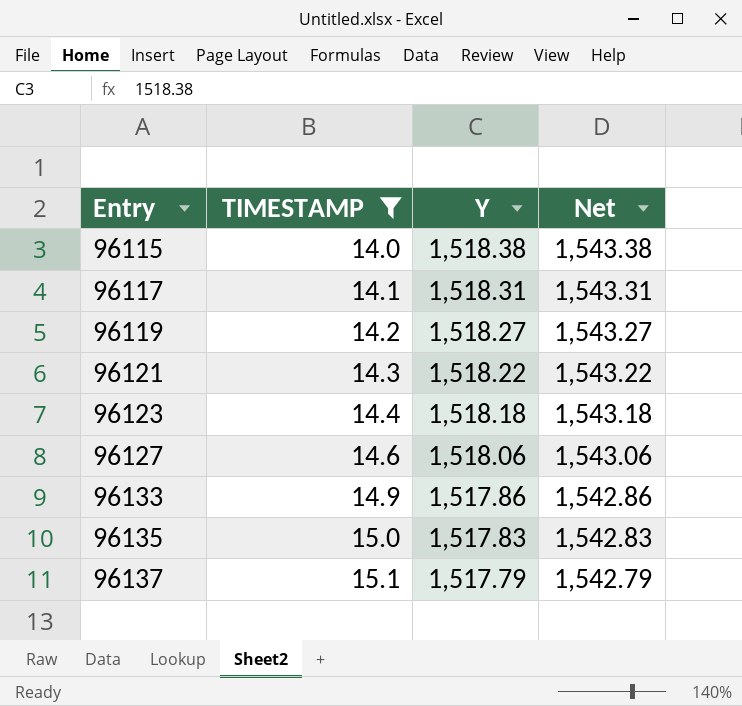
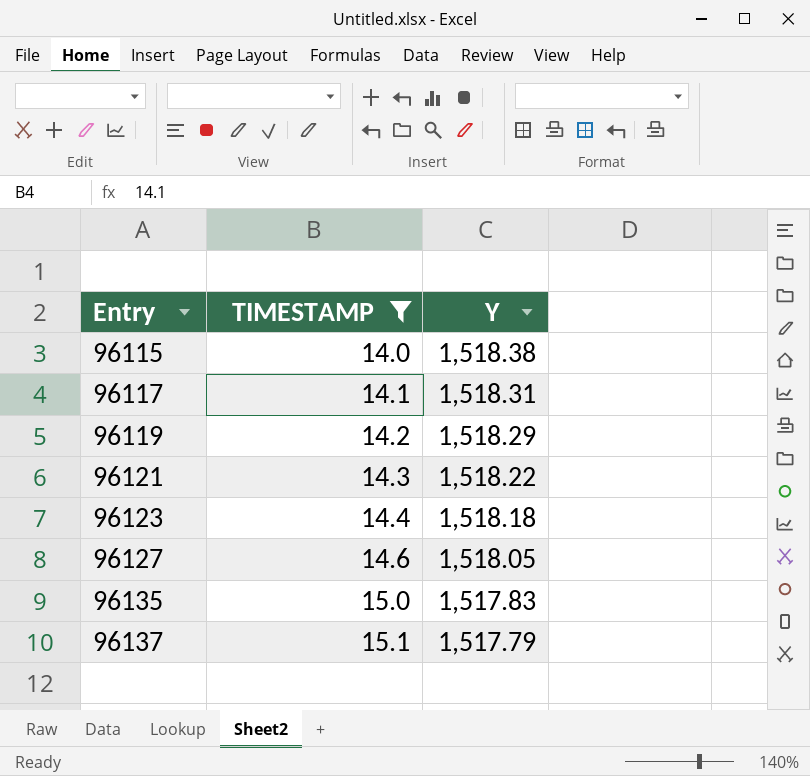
column Net | formula: [Y] + 25 -> none
row 96133: 14.9 | 1,517.86 | 1,542.86 -> none
96119 | Y: 1,518.27 -> 1,518.29
96127 | Y: 1,518.06 -> 1,518.05

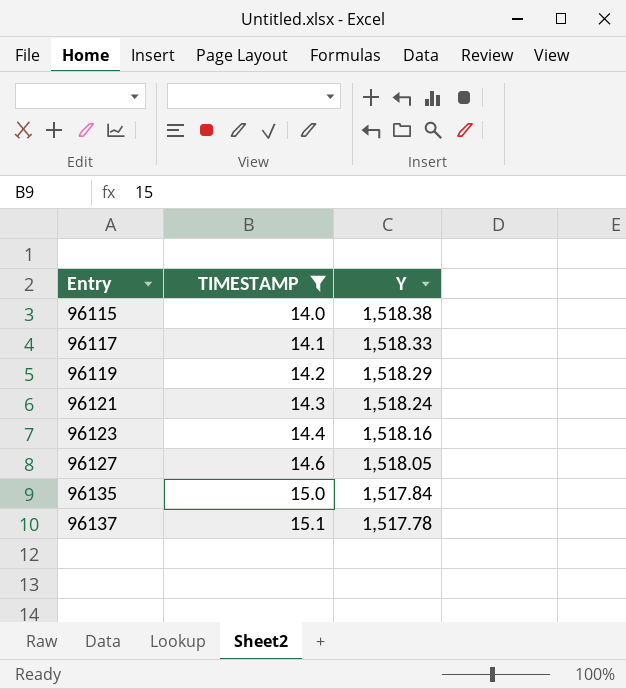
96117 | Y: 1,518.31 -> 1,518.33
96121 | Y: 1,518.22 -> 1,518.24
96123 | Y: 1,518.18 -> 1,518.16
96135 | Y: 1,517.83 -> 1,517.84
96137 | Y: 1,517.79 -> 1,517.78

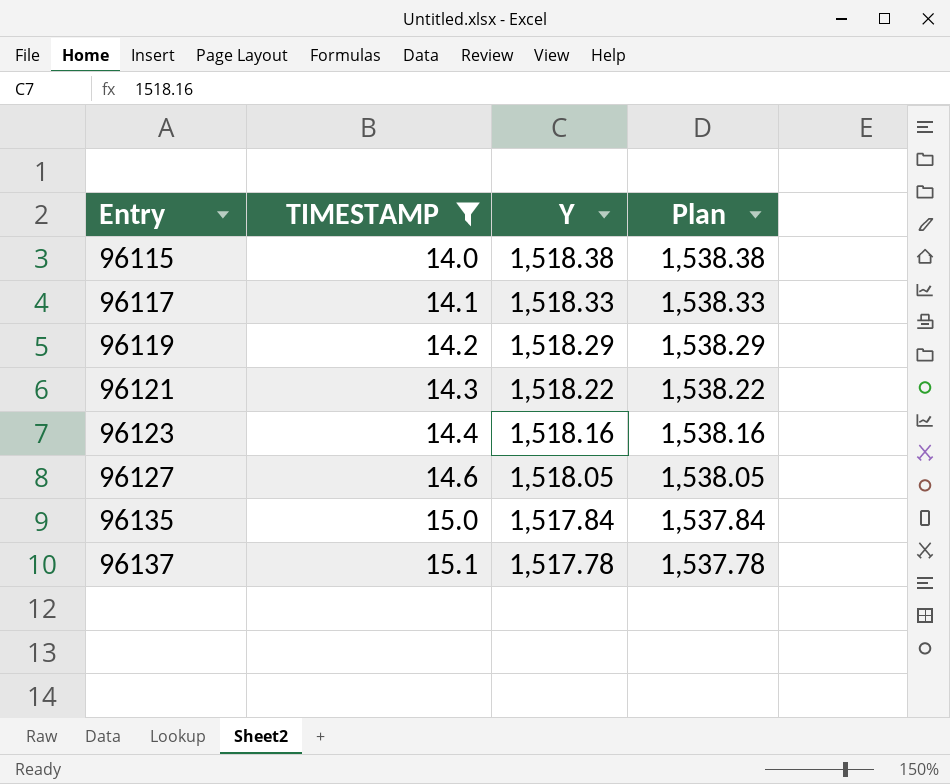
column Plan | formula: none -> [Y] + 20
96121 | Y: 1,518.24 -> 1,518.22

